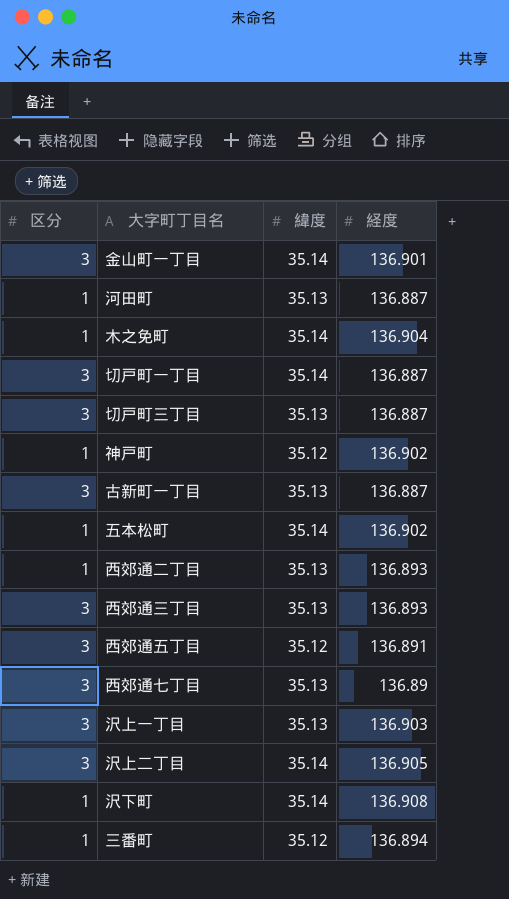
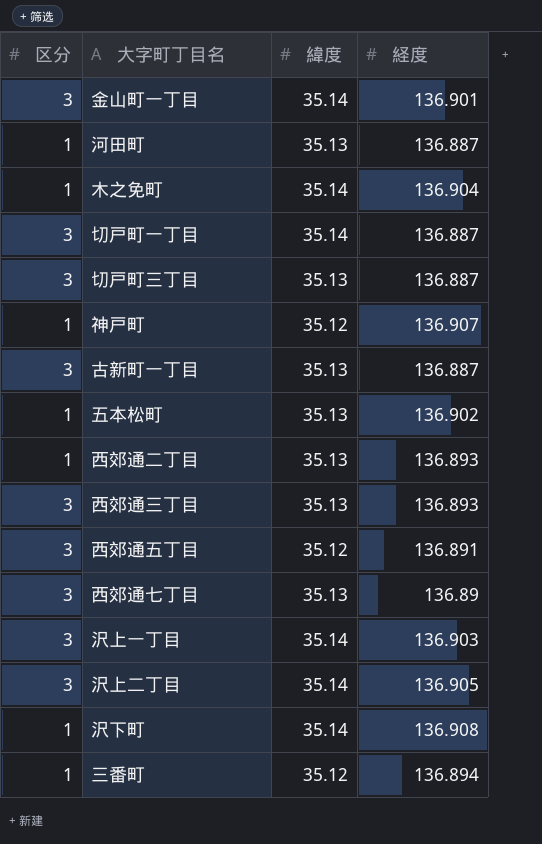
神戸町 | 経度: 136.902 -> 136.907
五本松町 | 緯度: 35.14 -> 35.13
沢上一丁目 | 緯度: 35.13 -> 35.14

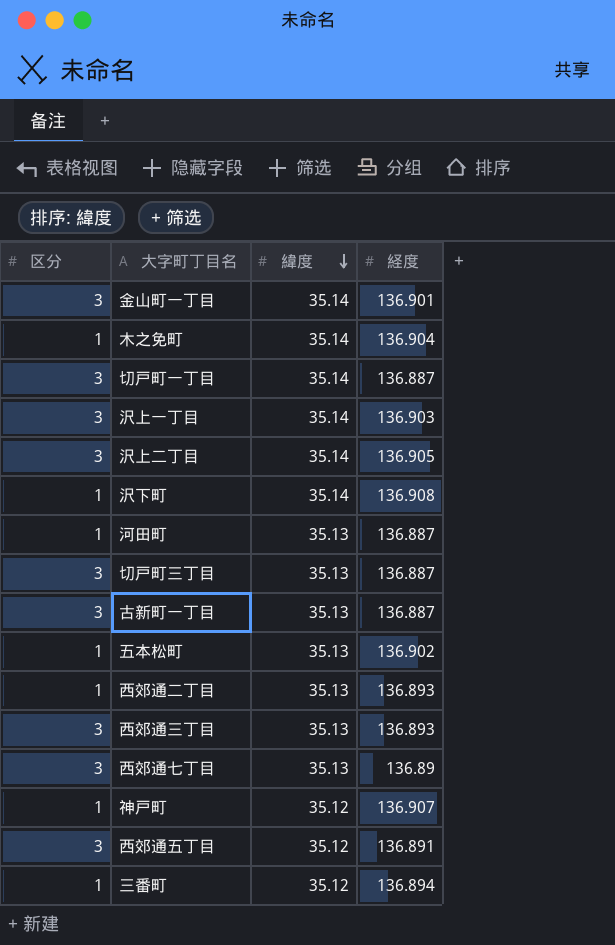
row order: none -> 緯度 descending

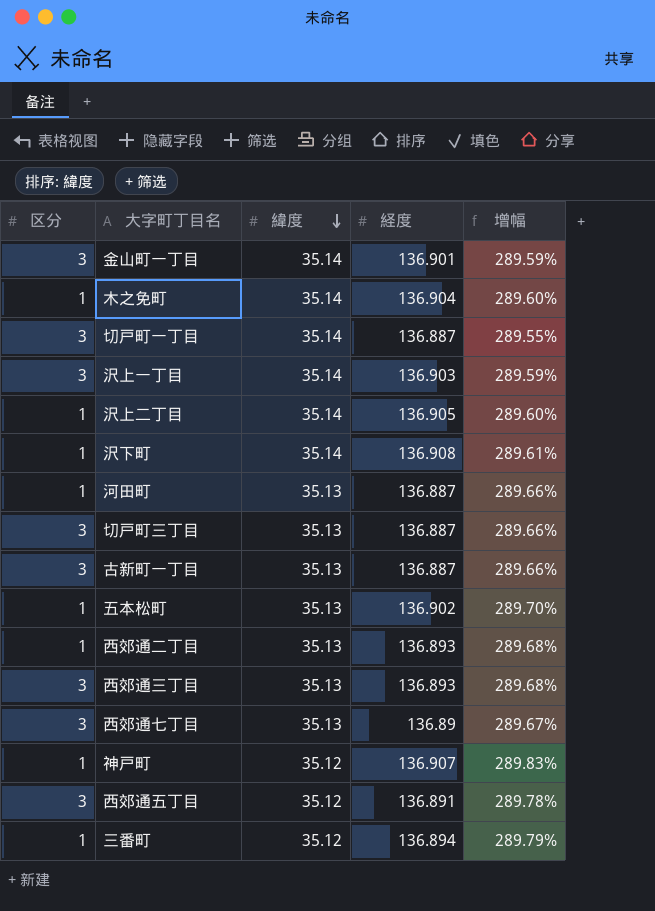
column 增幅 | formula: none -> ([経度] - [緯度]) / [緯度]
沢上二丁目 | 区分: 3 -> 1

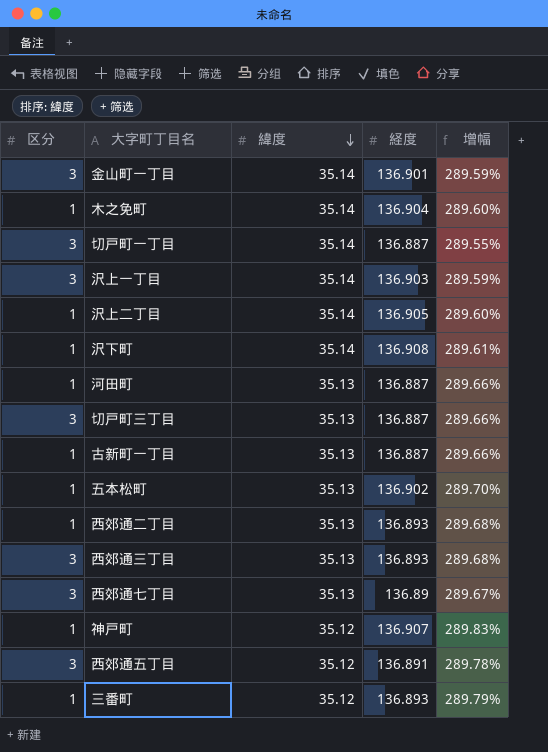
古新町一丁目 | 区分: 3 -> 1
三番町 | 経度: 136.894 -> 136.893

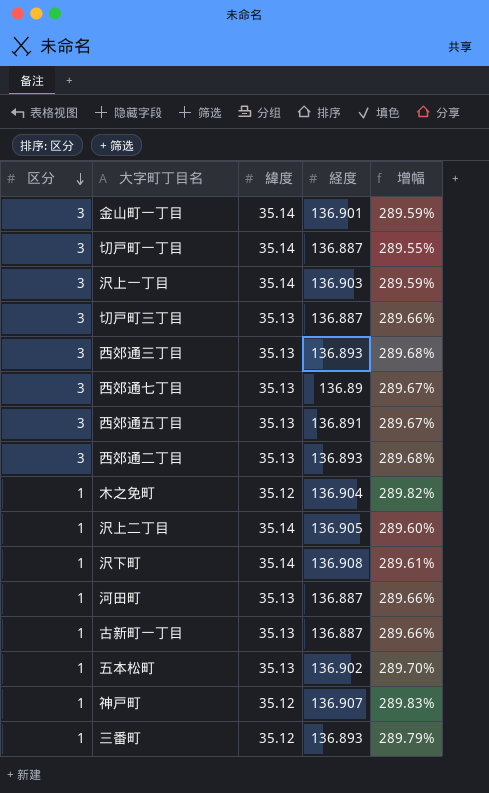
row order: 緯度 descending -> 区分 descending
西郊通五丁目 | 緯度: 35.12 -> 35.13
西郊通五丁目 | 增幅: 289.78% -> 289.67%
西郊通二丁目 | 区分: 1 -> 3
木之免町 | 緯度: 35.14 -> 35.12
木之免町 | 增幅: 289.60% -> 289.82%

